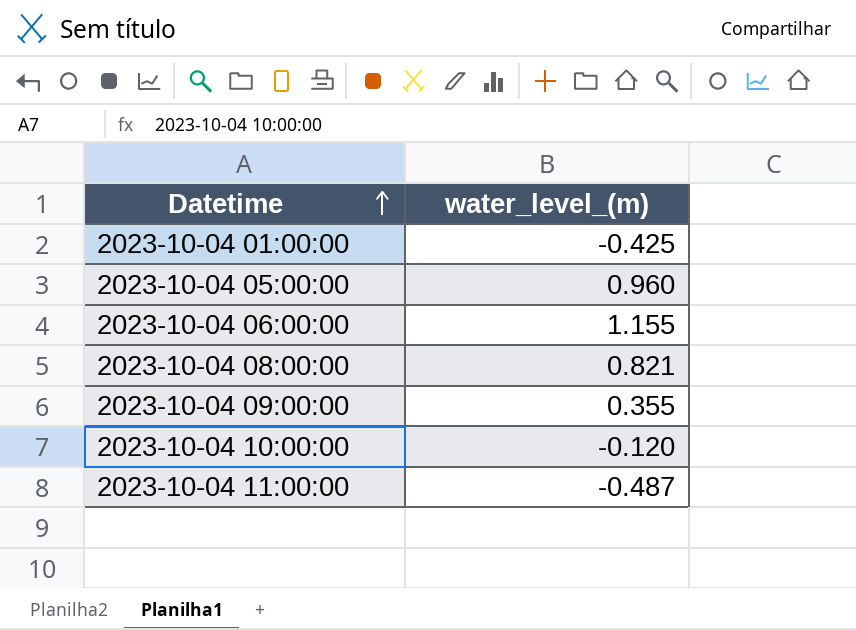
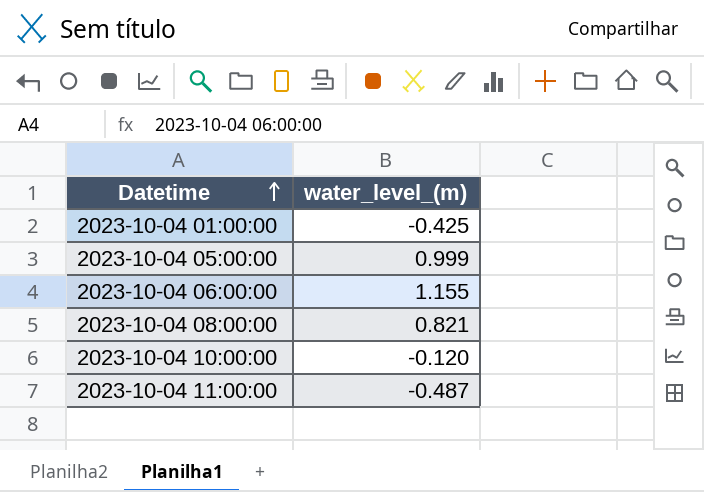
row 2023-10-04 09:00:00: 0.355 -> none
2023-10-04 05:00:00 | water_level_(m): 0.960 -> 0.999

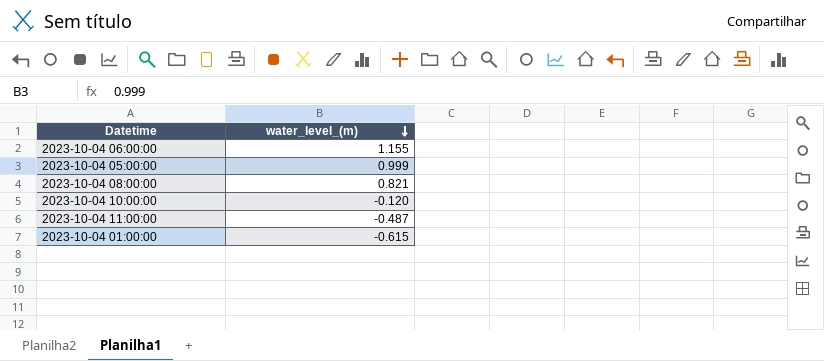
row order: Datetime ascending -> water_level_(m) descending
2023-10-04 01:00:00 | water_level_(m): -0.425 -> -0.615

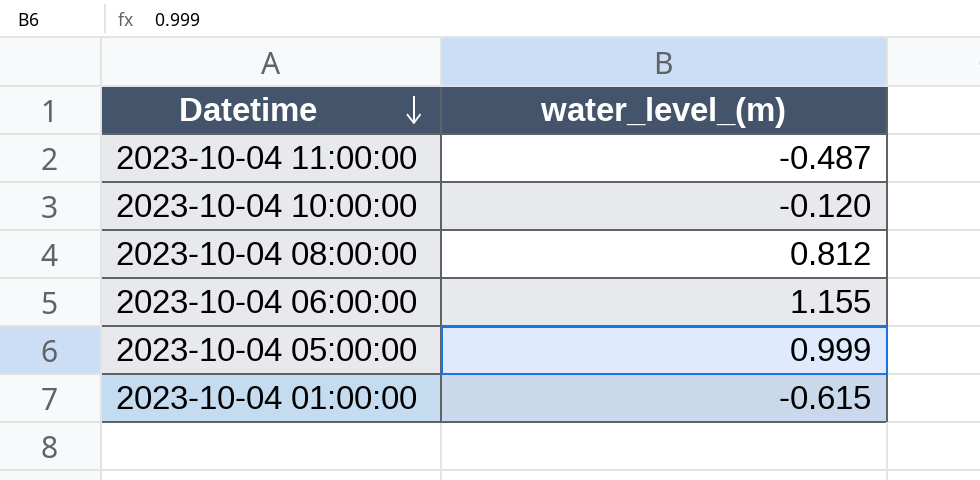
row order: water_level_(m) descending -> Datetime descending
2023-10-04 08:00:00 | water_level_(m): 0.821 -> 0.812

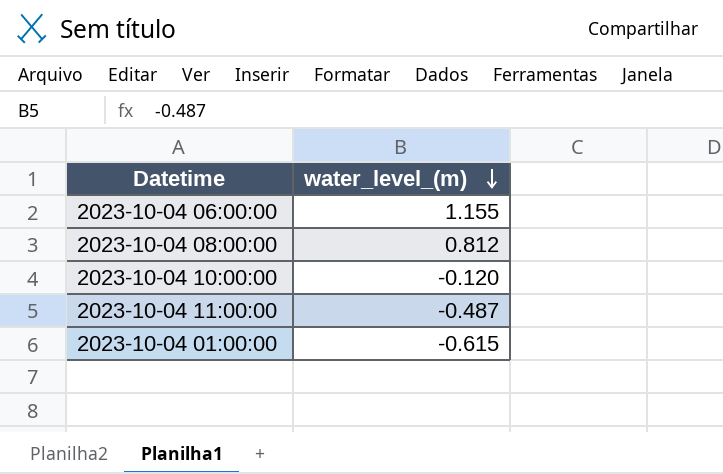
row order: Datetime descending -> water_level_(m) descending
row 2023-10-04 05:00:00: 0.999 -> none

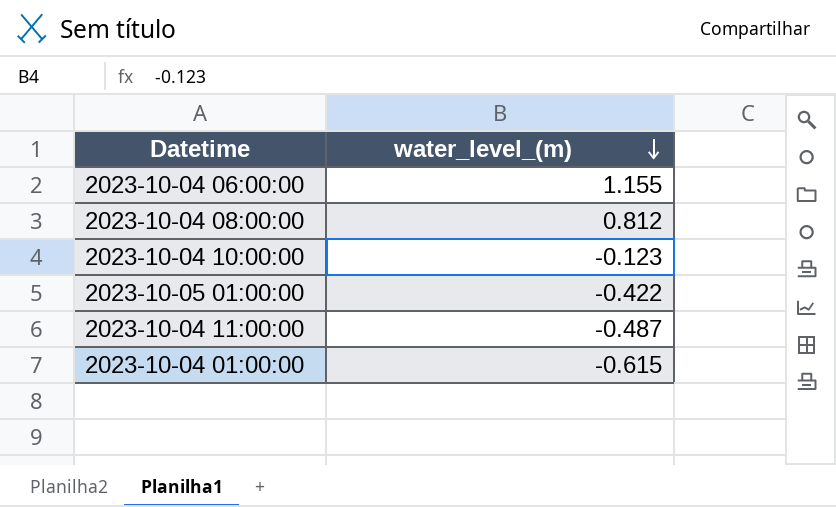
2023-10-04 10:00:00 | water_level_(m): -0.120 -> -0.123
row 2023-10-05 01:00:00: none -> -0.422

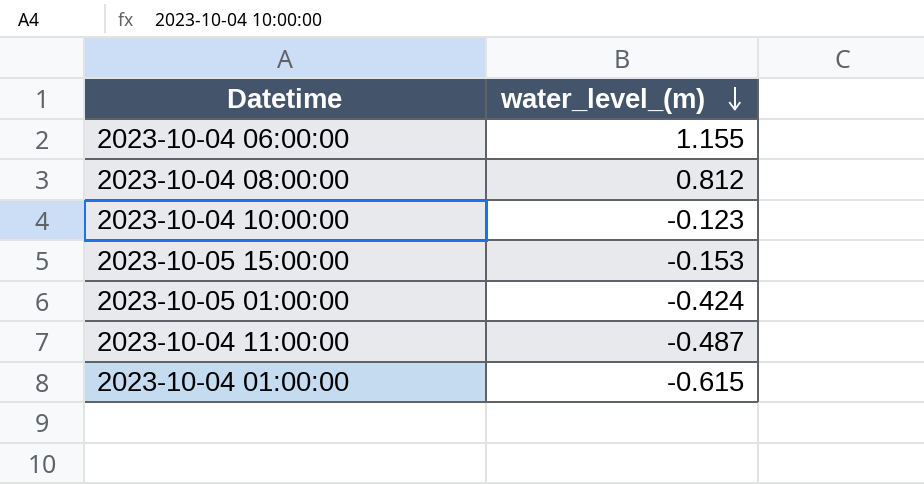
row 2023-10-05 15:00:00: none -> -0.153
2023-10-05 01:00:00 | water_level_(m): -0.422 -> -0.424

